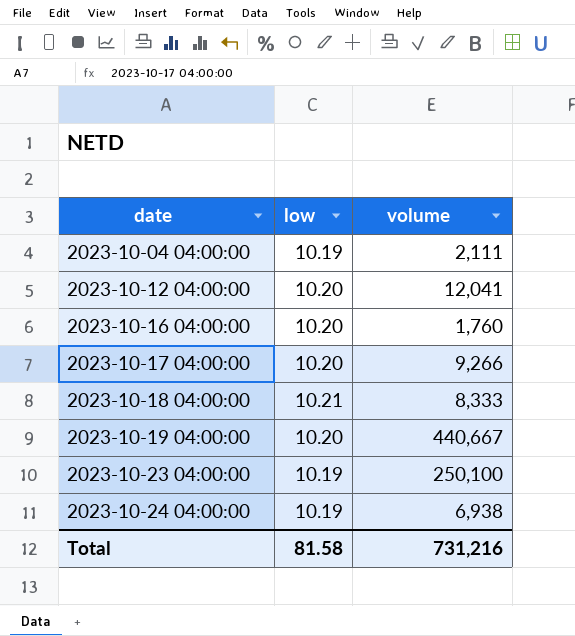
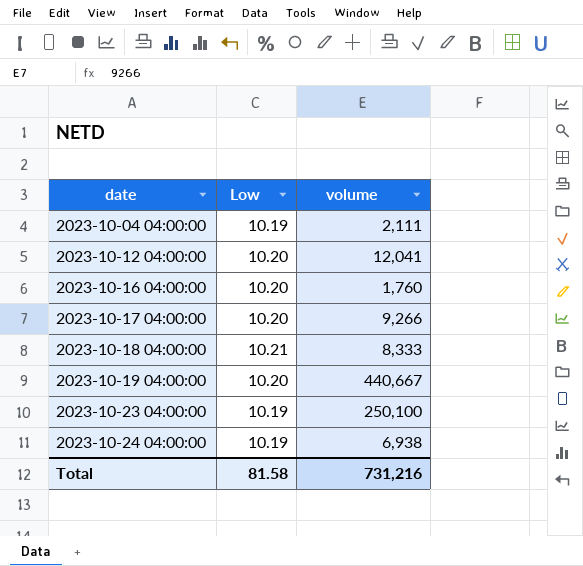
column name: low -> Low

